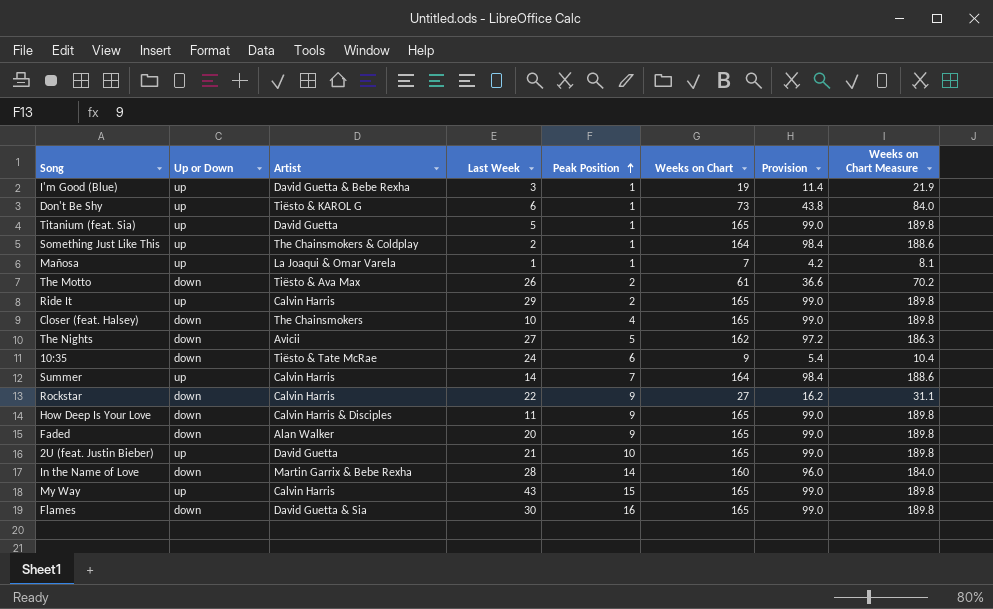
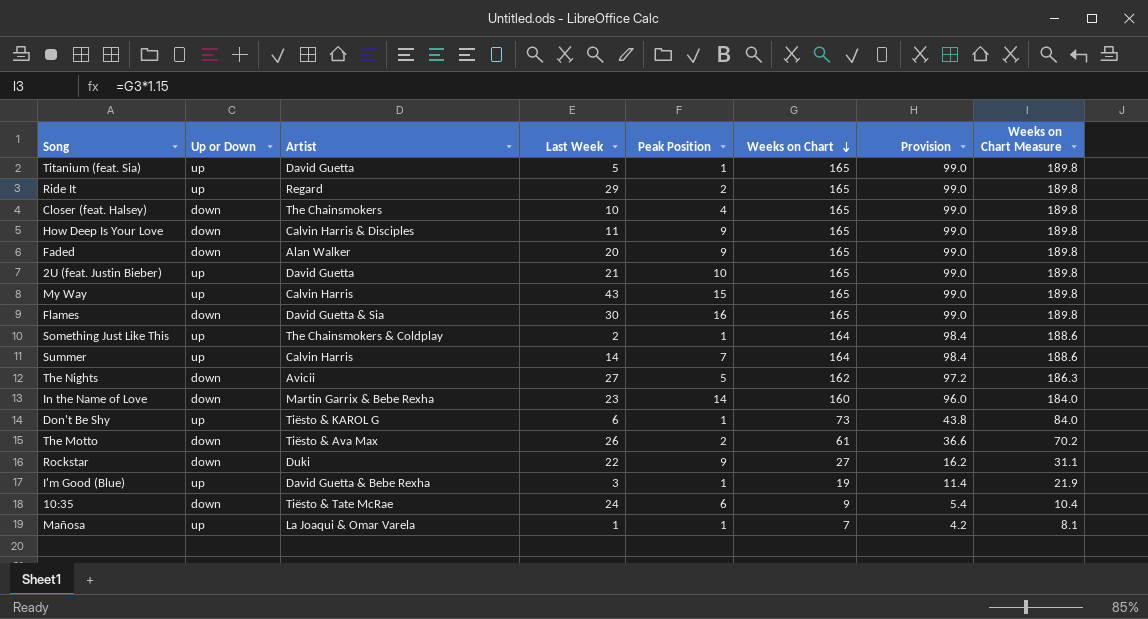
row order: Peak Position ascending -> Weeks on Chart descending
Ride It | Artist: Calvin Harris -> Regard
In the Name of Love | Last Week: 28 -> 23
Rockstar | Artist: Calvin Harris -> Duki

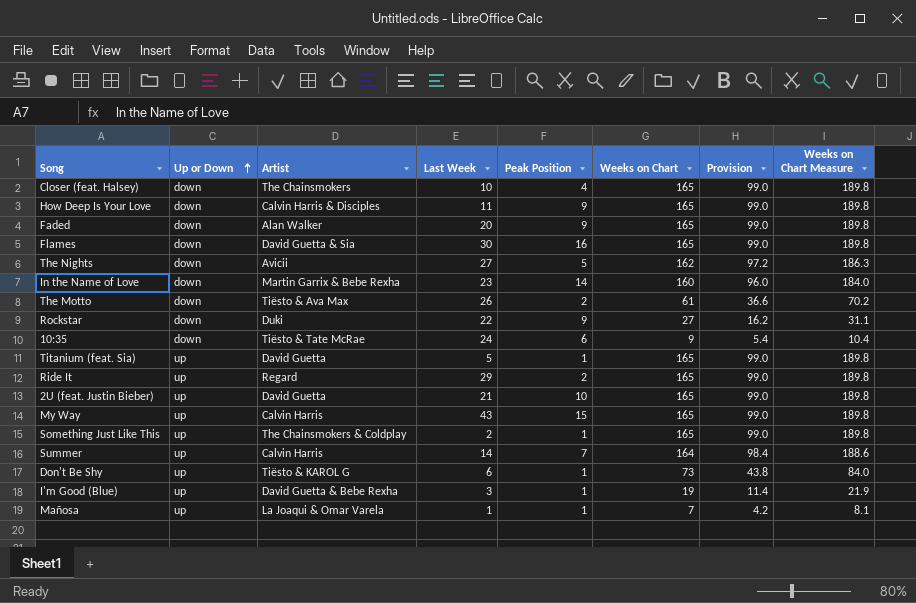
row order: Weeks on Chart descending -> Up or Down ascending
Something Just Like This | Weeks on Chart: 164 -> 165
Something Just Like This | Provision: 98.4 -> 99.0
Something Just Like This | Weeks on Chart Measure: 188.6 -> 189.8

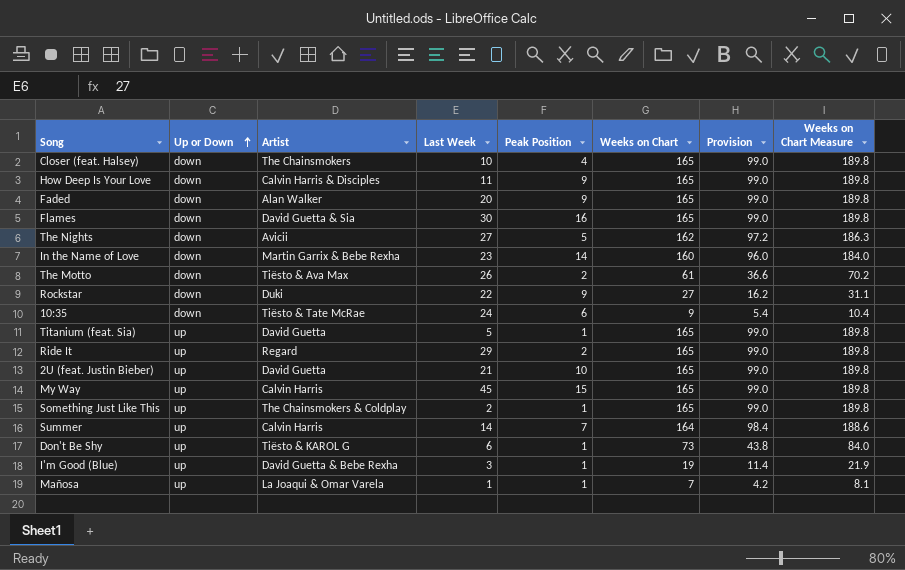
My Way | Last Week: 43 -> 45

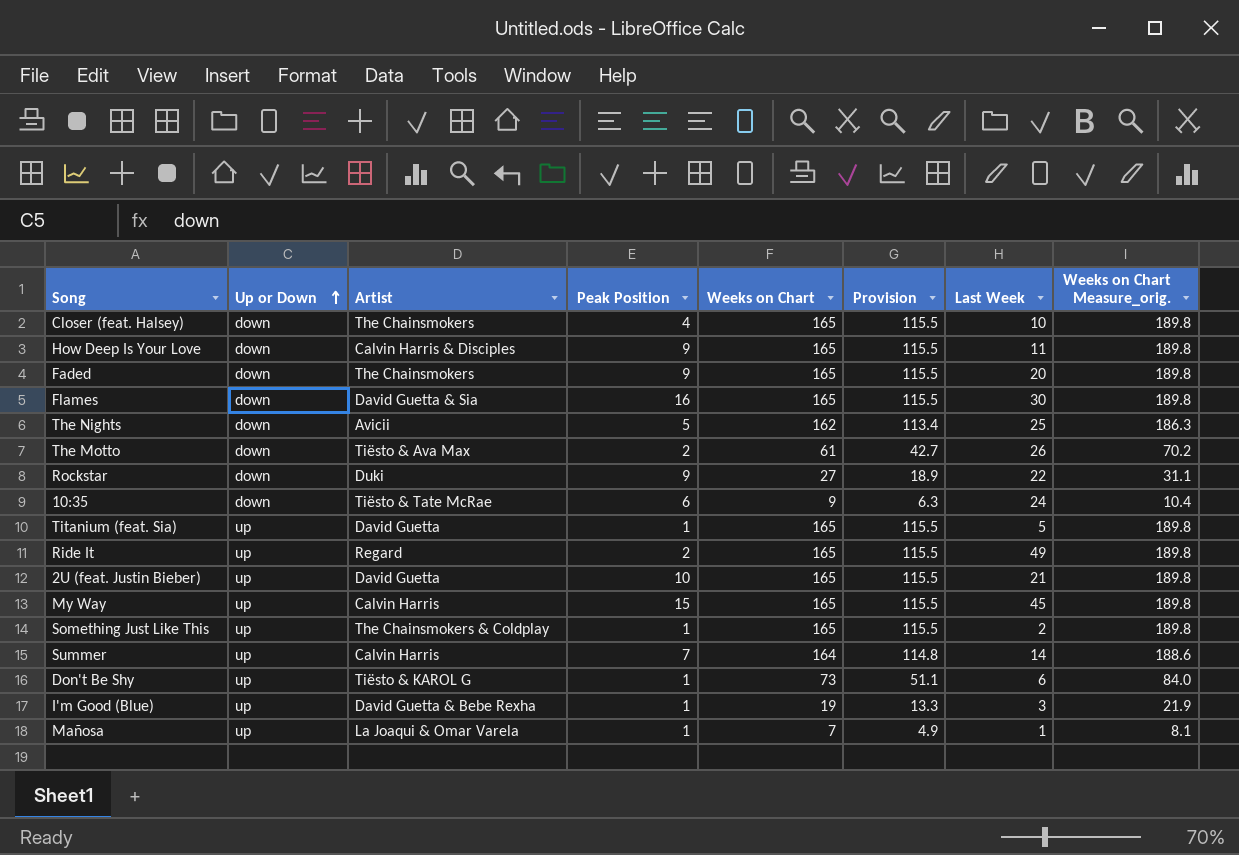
column Provision | formula: [Weeks on Chart] * 0.6 -> [Weeks on Chart] * 0.7
column Last Week | position: 4 -> 7
column name: Weeks on Chart Measure -> Weeks on Chart Measure_orig.
row In the Name of Love: down | Martin Garrix & Bebe Rexha | 23 | 14 | 160 | 96.0 | 184.0 -> none
Faded | Artist: Alan Walker -> The Chainsmokers
The Nights | Last Week: 27 -> 25
Ride It | Last Week: 29 -> 49

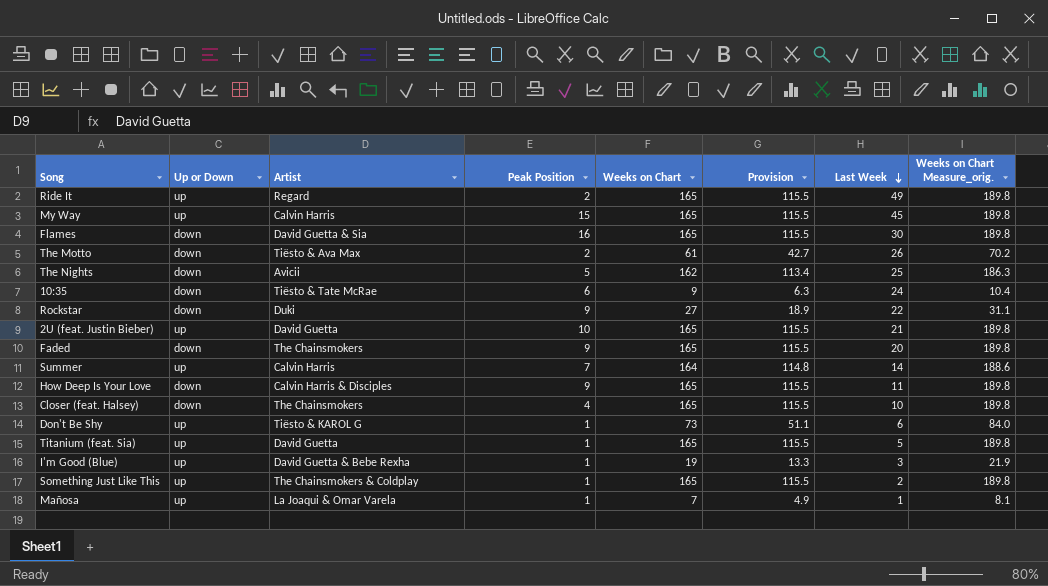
row order: Up or Down ascending -> Last Week descending

